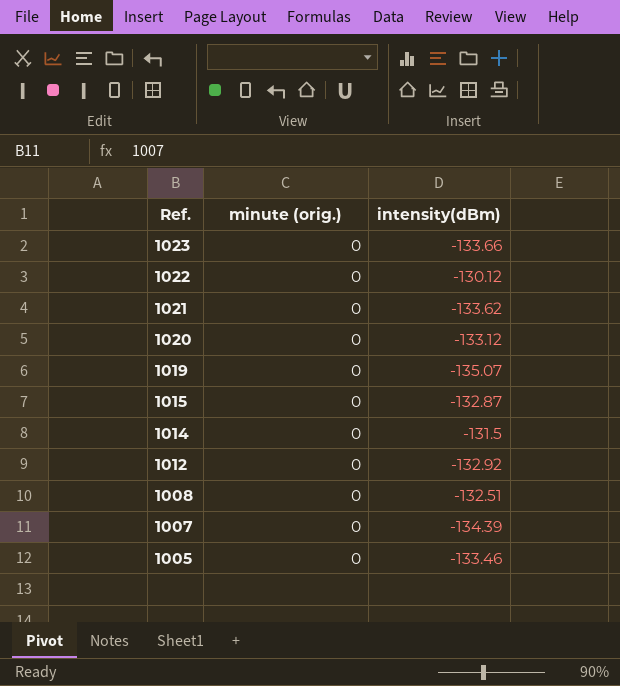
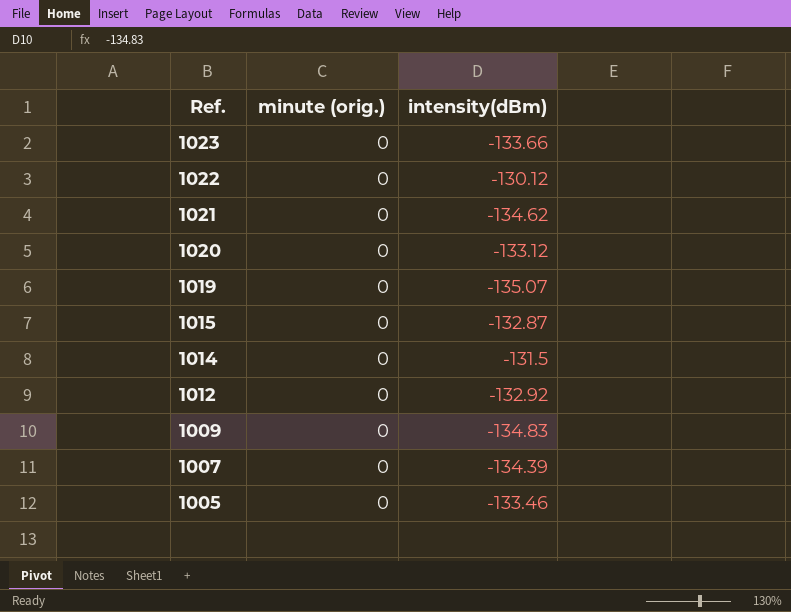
row 1008: 0 | -132.51 -> none
1021 | intensity(dBm): -133.62 -> -134.62
row 1009: none -> 0 | -134.83

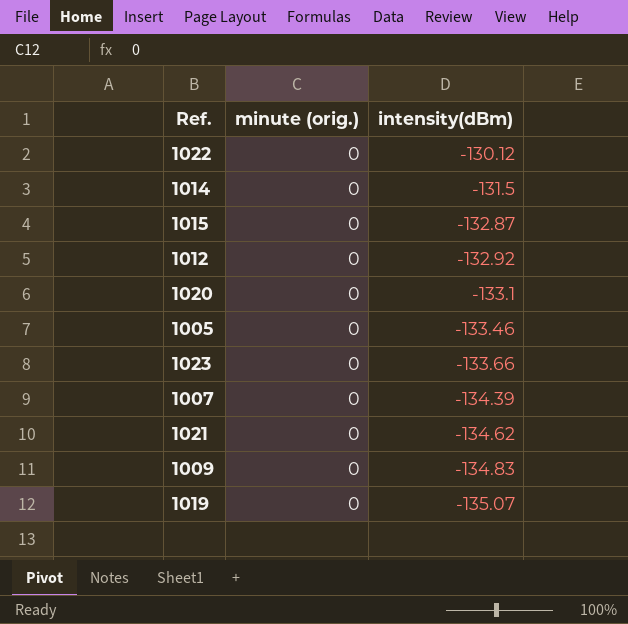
row order: Ref. descending -> intensity(dBm) descending
1020 | intensity(dBm): -133.12 -> -133.1

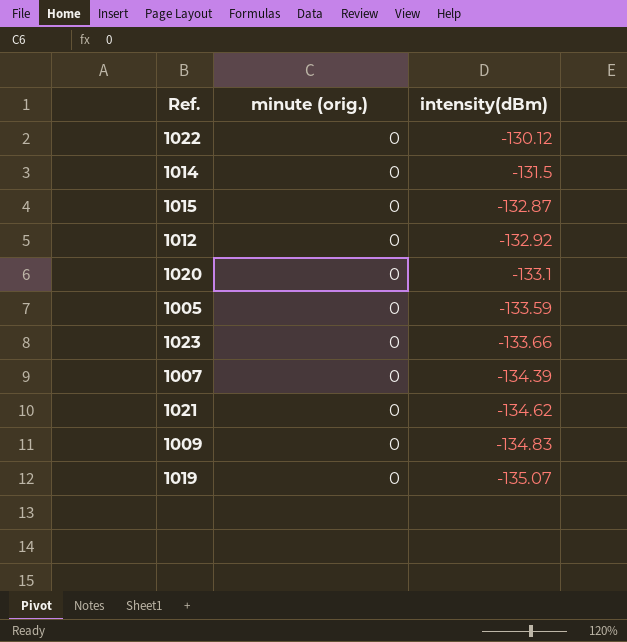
1005 | intensity(dBm): -133.46 -> -133.59

